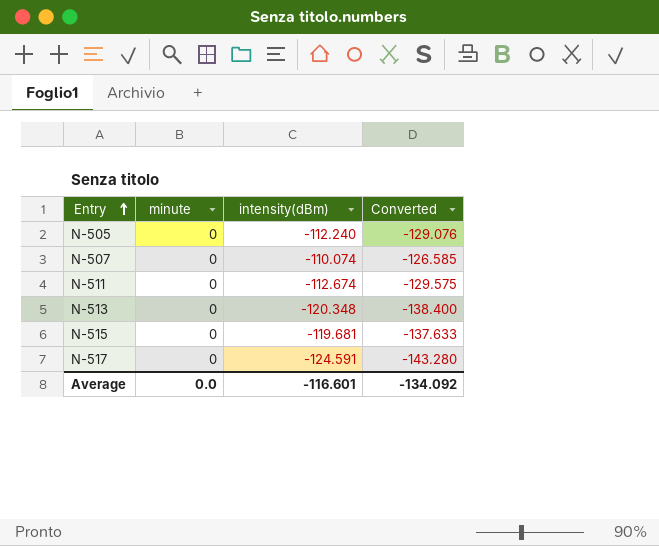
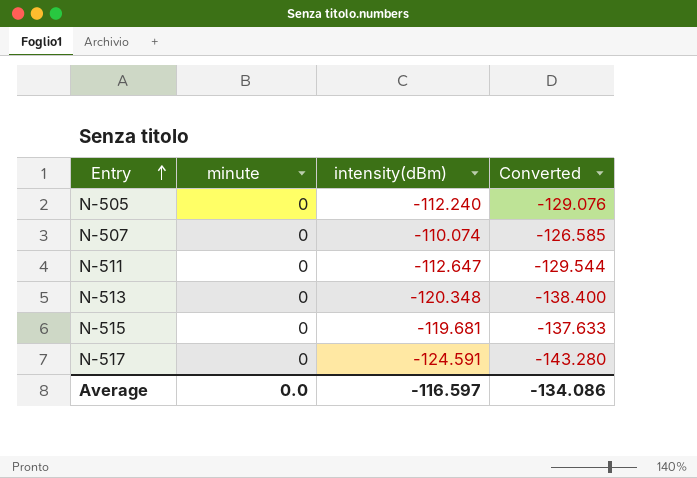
N-511 | intensity(dBm): -112.674 -> -112.647
N-511 | Converted: -129.575 -> -129.544
Average | intensity(dBm): -116.601 -> -116.597
Average | Converted: -134.092 -> -134.086

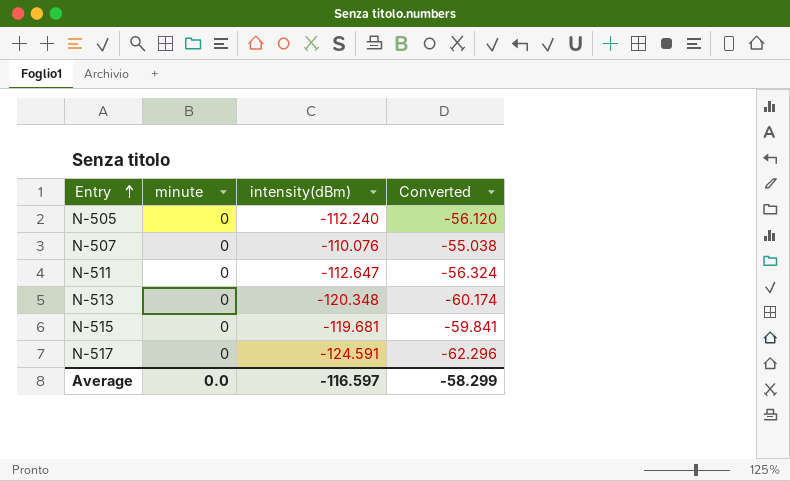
column Converted | formula: [intensity(dBm)] * 1.15 -> [intensity(dBm)] * 0.5
N-507 | intensity(dBm): -110.074 -> -110.076
Average | Converted: -134.086 -> -58.299

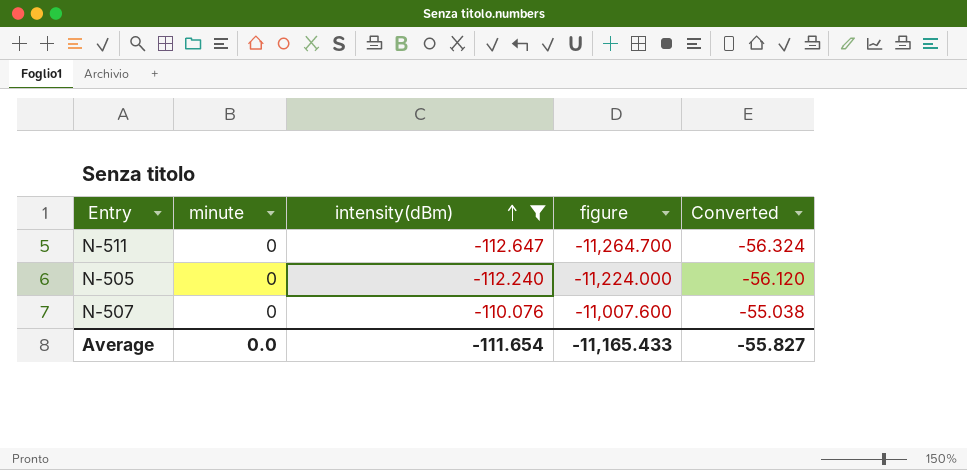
filter: none -> intensity(dBm) >= -112.647
row order: Entry ascending -> intensity(dBm) ascending
column figure | formula: none -> [intensity(dBm)] * 100
Average | intensity(dBm): -116.597 -> -111.654
Average | Converted: -58.299 -> -55.827

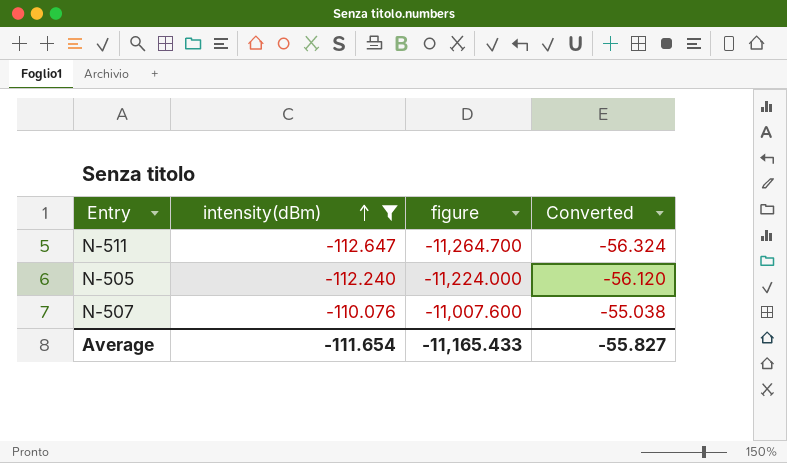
column minute | position: 2 -> none

